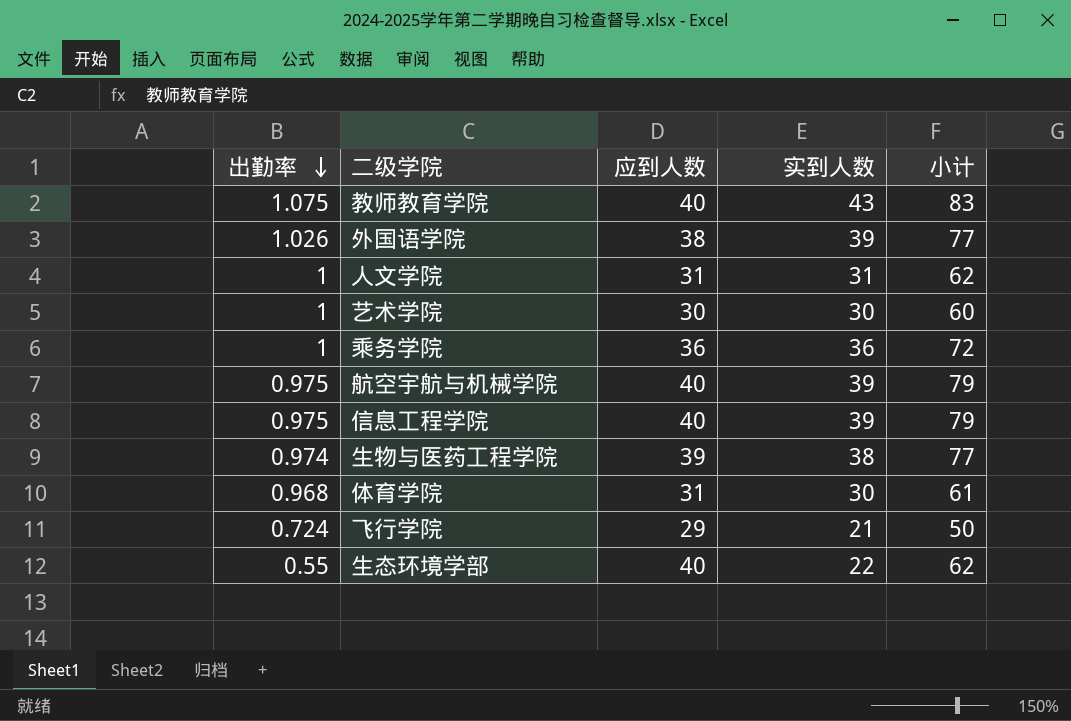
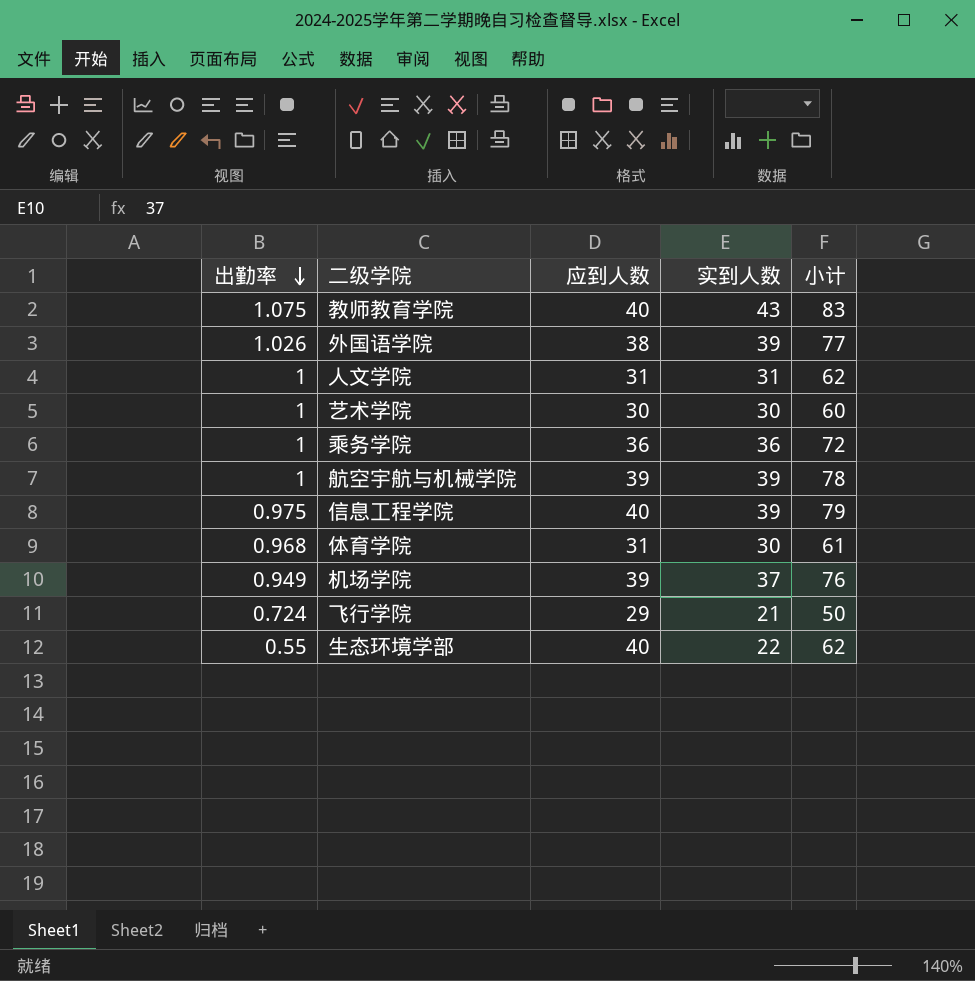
row 生物与医药工程学院: 0.974 | 39 | 38 | 77 -> none
航空宇航与机械学院 | 出勤率: 0.975 -> 1
航空宇航与机械学院 | 应到人数: 40 -> 39
航空宇航与机械学院 | 小计: 79 -> 78
row 机场学院: none -> 0.949 | 39 | 37 | 76

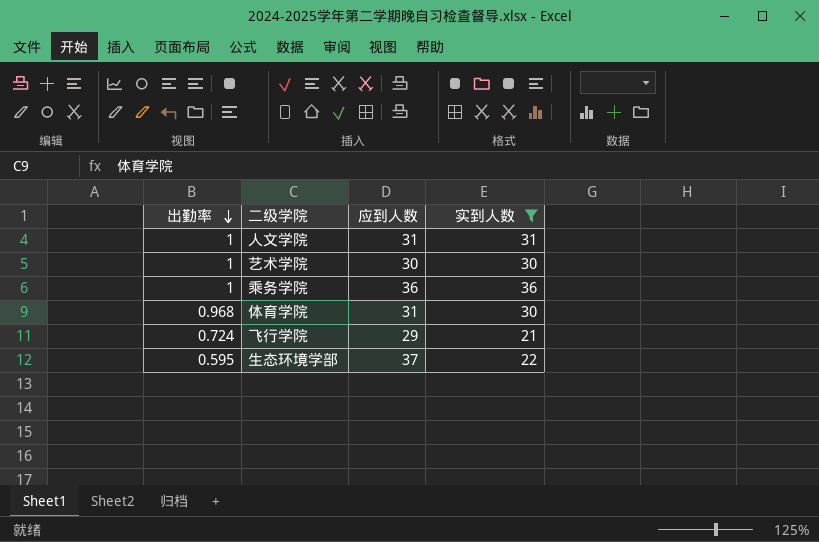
filter: none -> 实到人数 <= 36
column 小计 | formula: [应到人数] + [实到人数] -> none
生态环境学部 | 出勤率: 0.55 -> 0.595
生态环境学部 | 应到人数: 40 -> 37

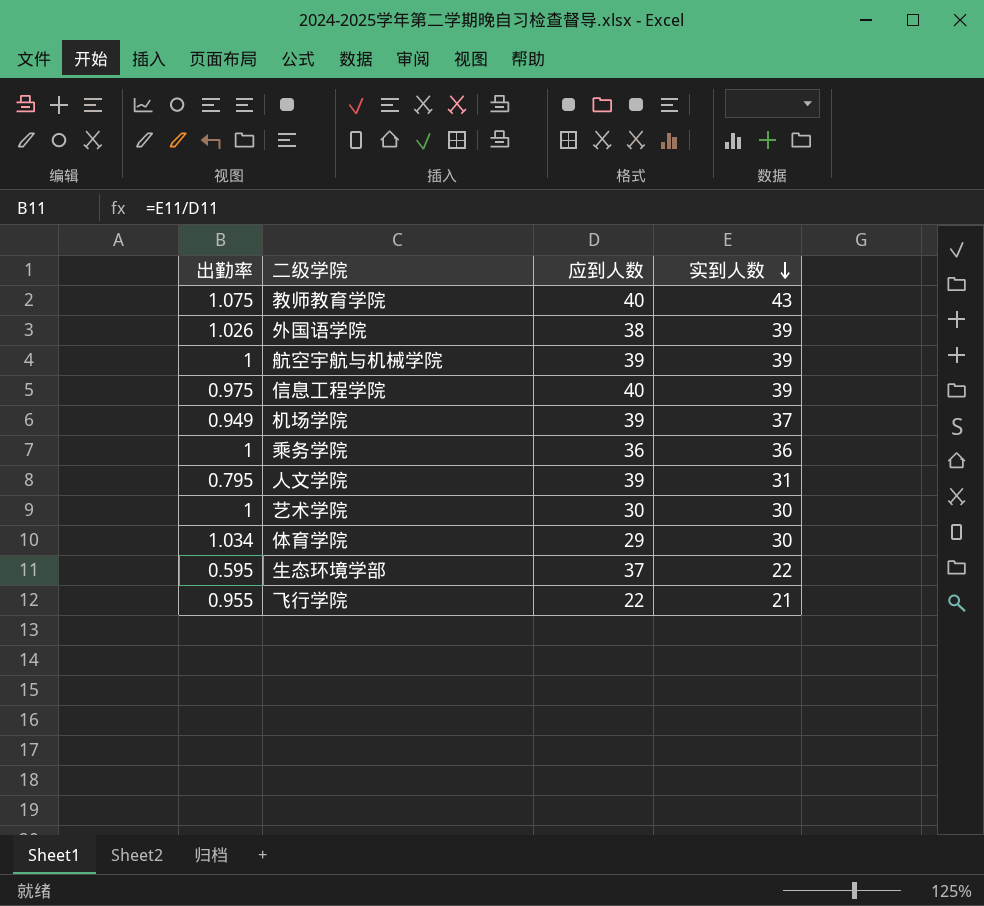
filter: 实到人数 <= 36 -> none
row order: 出勤率 descending -> 实到人数 descending
人文学院 | 出勤率: 1 -> 0.795
人文学院 | 应到人数: 31 -> 39
体育学院 | 出勤率: 0.968 -> 1.034
体育学院 | 应到人数: 31 -> 29
飞行学院 | 出勤率: 0.724 -> 0.955
飞行学院 | 应到人数: 29 -> 22

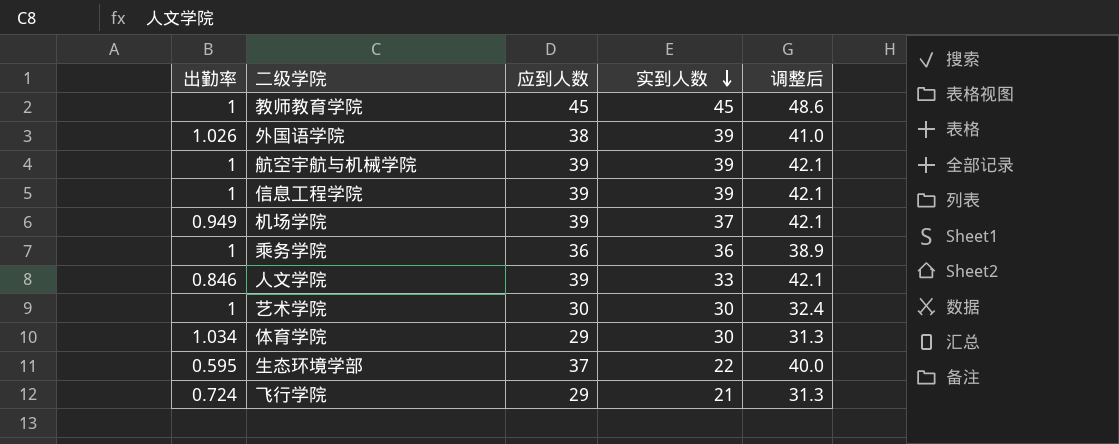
column 调整后 | formula: none -> [应到人数] * 1.08
教师教育学院 | 出勤率: 1.075 -> 1
教师教育学院 | 应到人数: 40 -> 45
教师教育学院 | 实到人数: 43 -> 45
信息工程学院 | 出勤率: 0.975 -> 1
信息工程学院 | 应到人数: 40 -> 39
人文学院 | 出勤率: 0.795 -> 0.846
人文学院 | 实到人数: 31 -> 33
飞行学院 | 出勤率: 0.955 -> 0.724
飞行学院 | 应到人数: 22 -> 29

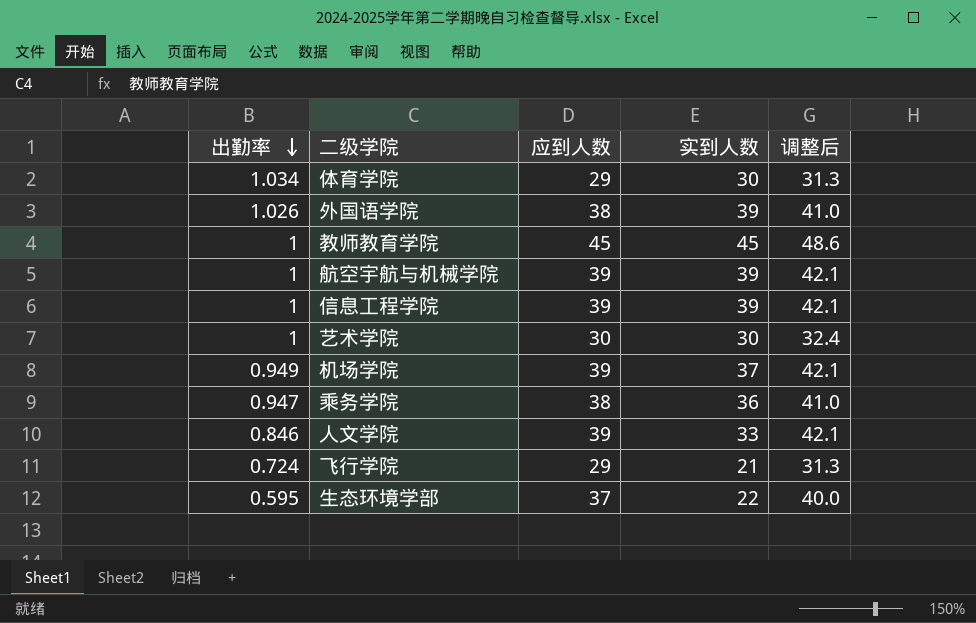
row order: 实到人数 descending -> 出勤率 descending
乘务学院 | 出勤率: 1 -> 0.947
乘务学院 | 应到人数: 36 -> 38
乘务学院 | 调整后: 38.9 -> 41.0

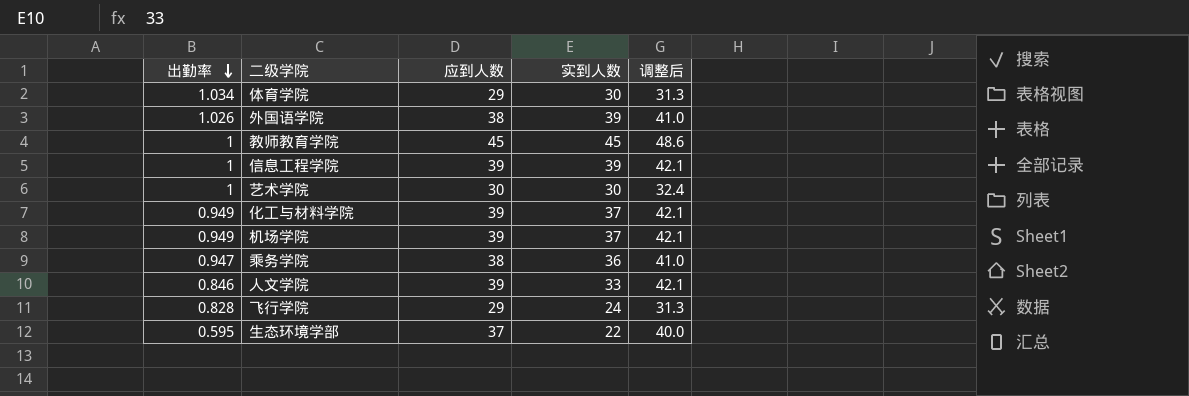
row 航空宇航与机械学院: 1 | 39 | 39 | 42.1 -> none
row 化工与材料学院: none -> 0.949 | 39 | 37 | 42.1
飞行学院 | 出勤率: 0.724 -> 0.828
飞行学院 | 实到人数: 21 -> 24

